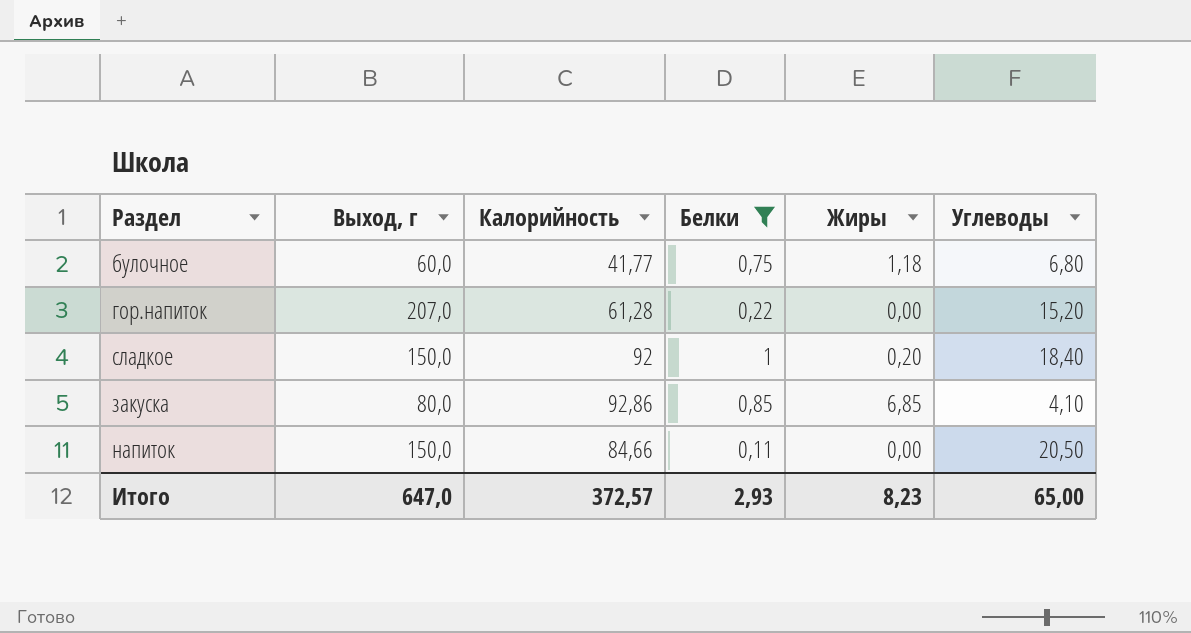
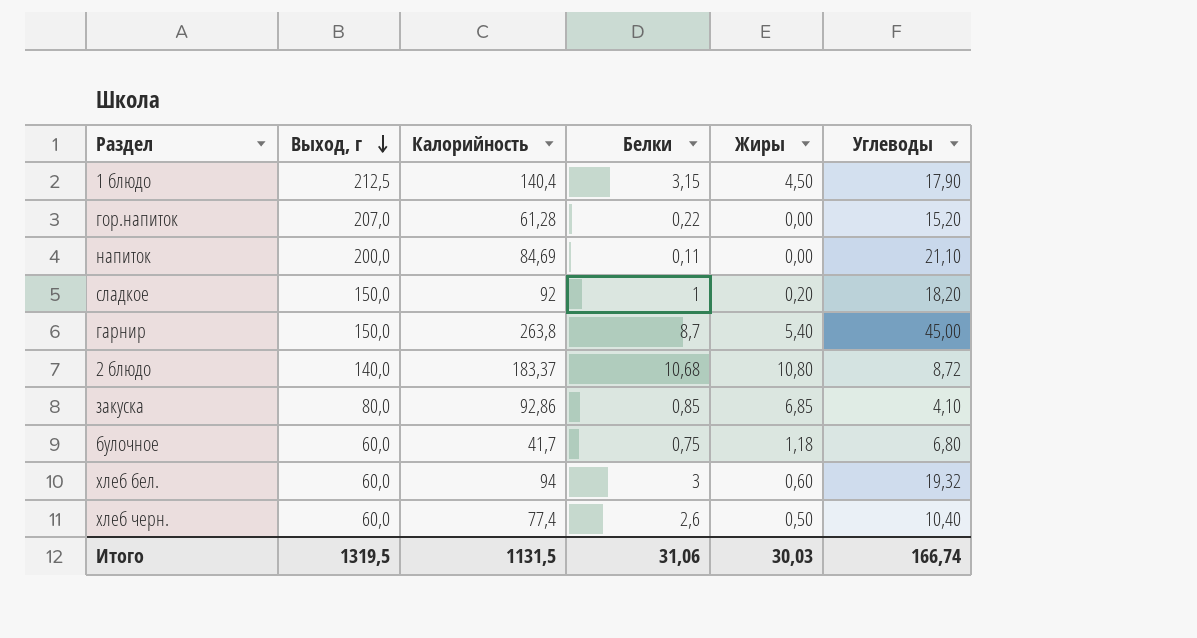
filter: Белки <= 1 -> none
row order: none -> Выход, г descending
напиток | Выход, г: 150,0 -> 200,0
напиток | Калорийность: 84,66 -> 84,69
напиток | Углеводы: 20,50 -> 21,10
сладкое | Углеводы: 18,40 -> 18,20
булочное | Калорийность: 41,77 -> 41,7
Итого | Выход, г: 647,0 -> 1319,5
Итого | Калорийность: 372,57 -> 1131,5
Итого | Белки: 2,93 -> 31,06
Итого | Жиры: 8,23 -> 30,03
Итого | Углеводы: 65,00 -> 166,74

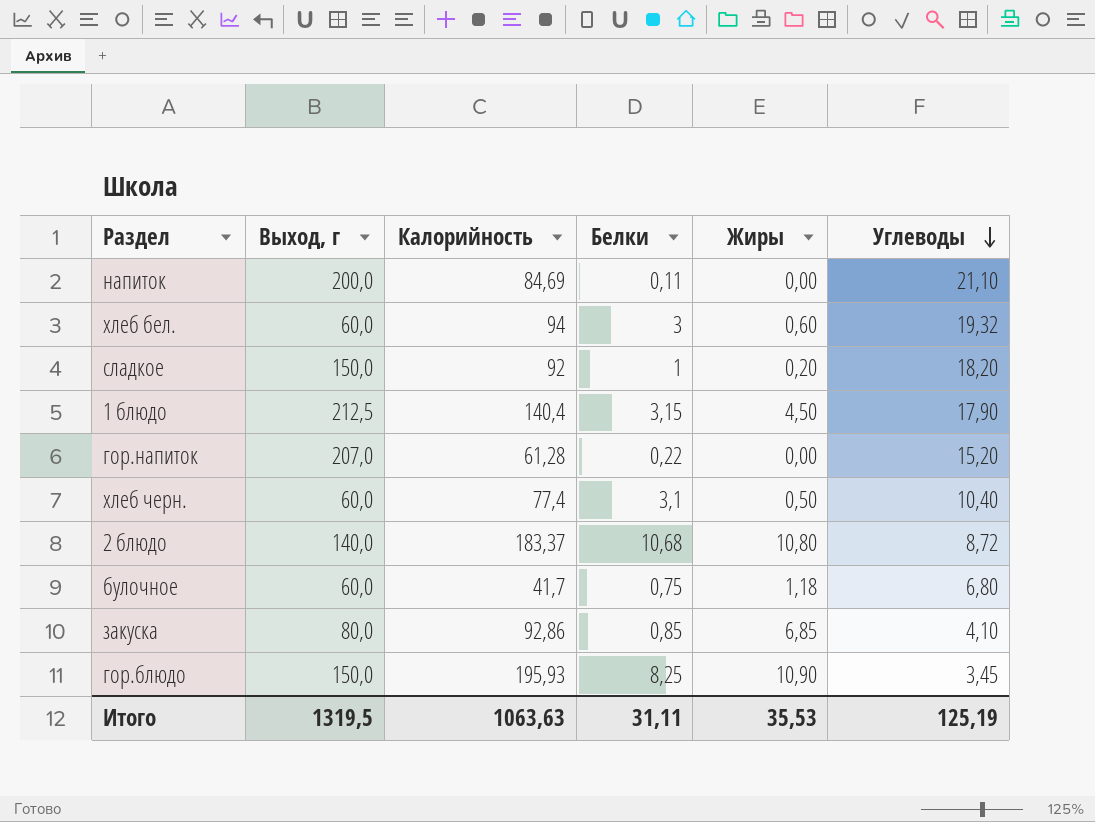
row order: Выход, г descending -> Углеводы descending
row гарнир: 150,0 | 263,8 | 8,7 | 5,40 | 45,00 -> none
хлеб черн. | Белки: 2,6 -> 3,1
row гор.блюдо: none -> 150,0 | 195,93 | 8,25 | 10,90 | 3,45
Итого | Калорийность: 1131,5 -> 1063,63
Итого | Белки: 31,06 -> 31,11
Итого | Жиры: 30,03 -> 35,53
Итого | Углеводы: 166,74 -> 125,19

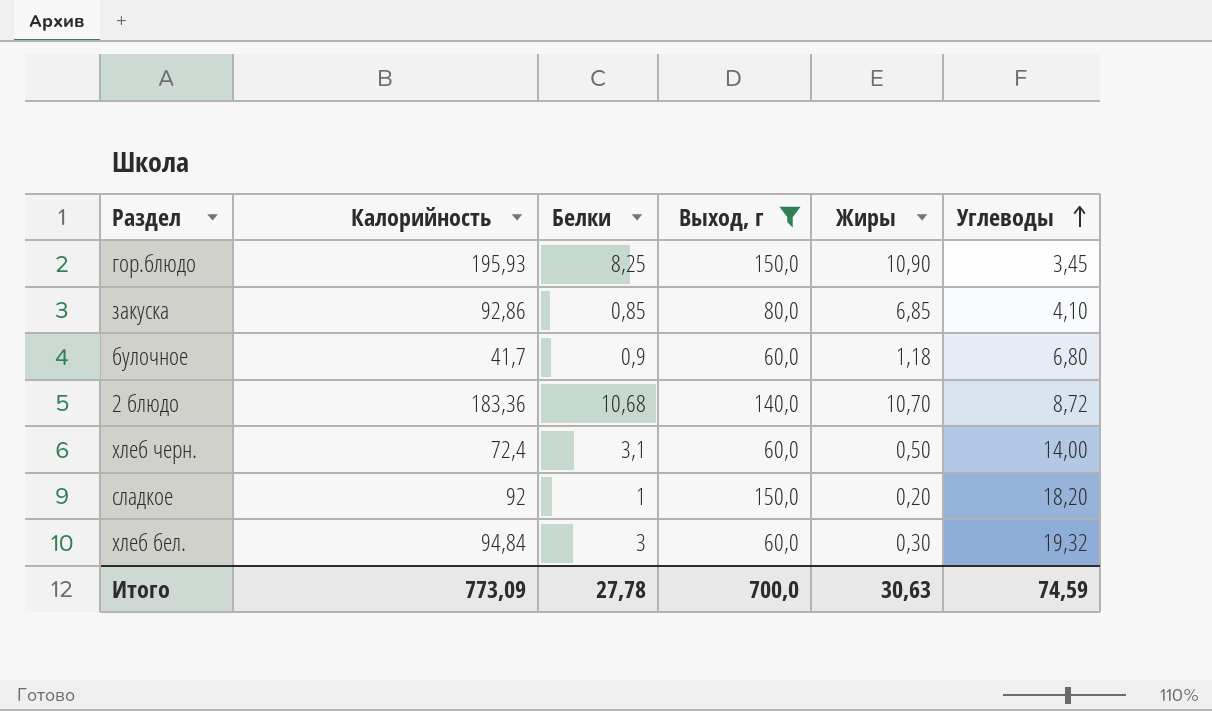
filter: none -> Выход, г <= 150,0
row order: Углеводы descending -> Углеводы ascending
column Выход, г | position: 2 -> 4
булочное | Белки: 0,75 -> 0,9
2 блюдо | Калорийность: 183,37 -> 183,36
2 блюдо | Жиры: 10,80 -> 10,70
хлеб черн. | Калорийность: 77,4 -> 72,4
хлеб черн. | Углеводы: 10,40 -> 14,00
хлеб бел. | Калорийность: 94 -> 94,84
хлеб бел. | Жиры: 0,60 -> 0,30
Итого | Калорийность: 1063,63 -> 773,09
Итого | Белки: 31,11 -> 27,78
Итого | Выход, г: 1319,5 -> 700,0
Итого | Жиры: 35,53 -> 30,63
Итого | Углеводы: 125,19 -> 74,59

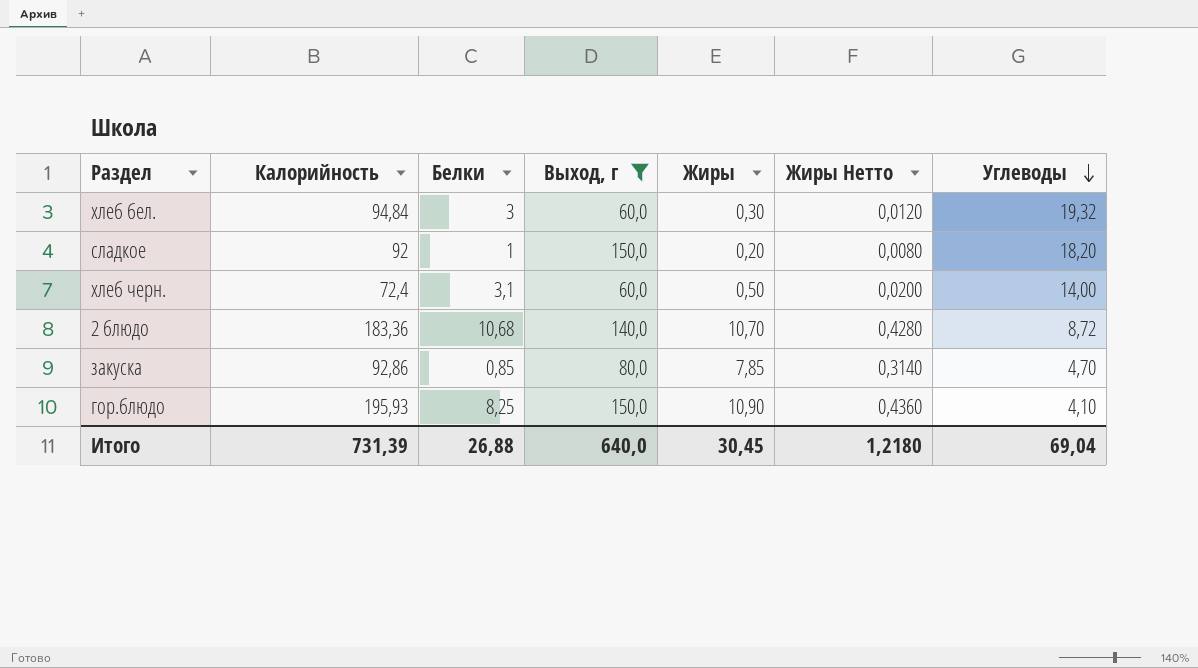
row order: Углеводы ascending -> Углеводы descending
column Жиры Нетто | formula: none -> [Жиры] * 0,04
row булочное: 41,7 | 0,9 | 60,0 | 1,18 | 6,80 -> none
закуска | Жиры: 6,85 -> 7,85
закуска | Углеводы: 4,10 -> 4,70
гор.блюдо | Углеводы: 3,45 -> 4,10
Итого | Калорийность: 773,09 -> 731,39
Итого | Белки: 27,78 -> 26,88
Итого | Выход, г: 700,0 -> 640,0
Итого | Жиры: 30,63 -> 30,45
Итого | Углеводы: 74,59 -> 69,04

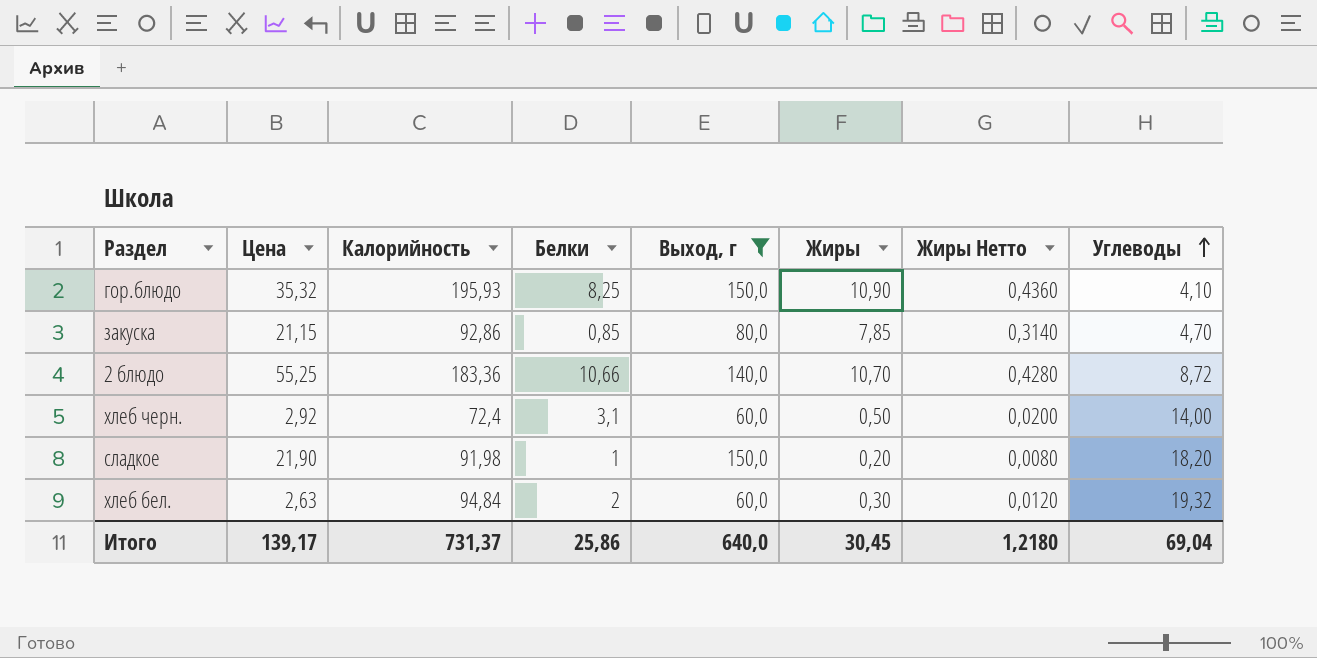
row order: Углеводы descending -> Углеводы ascending
column Цена | position: none -> 2
2 блюдо | Белки: 10,68 -> 10,66
сладкое | Калорийность: 92 -> 91,98
хлеб бел. | Белки: 3 -> 2
Итого | Калорийность: 731,39 -> 731,37
Итого | Белки: 26,88 -> 25,86

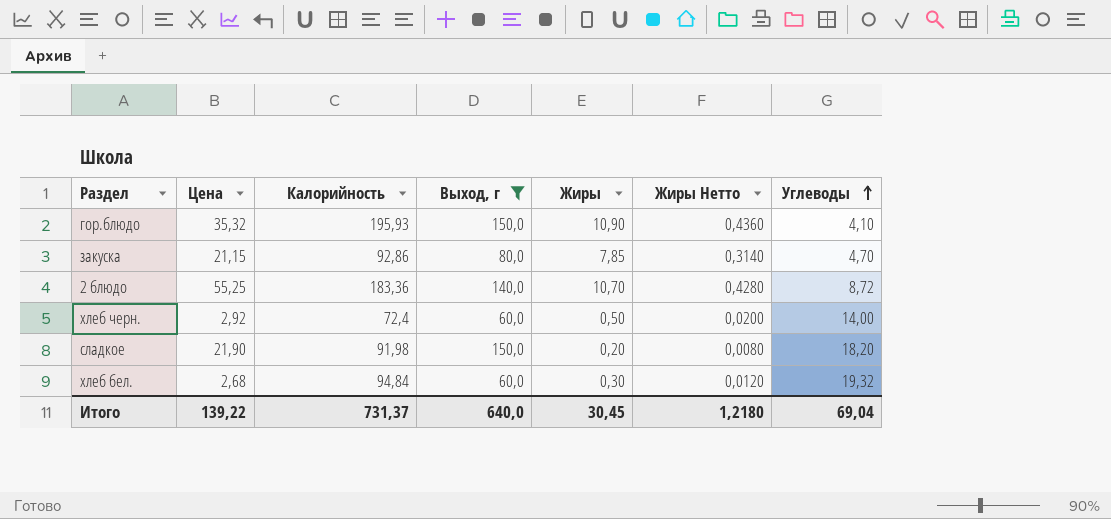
column Белки | position: 4 -> none
хлеб бел. | Цена: 2,63 -> 2,68
Итого | Цена: 139,17 -> 139,22

